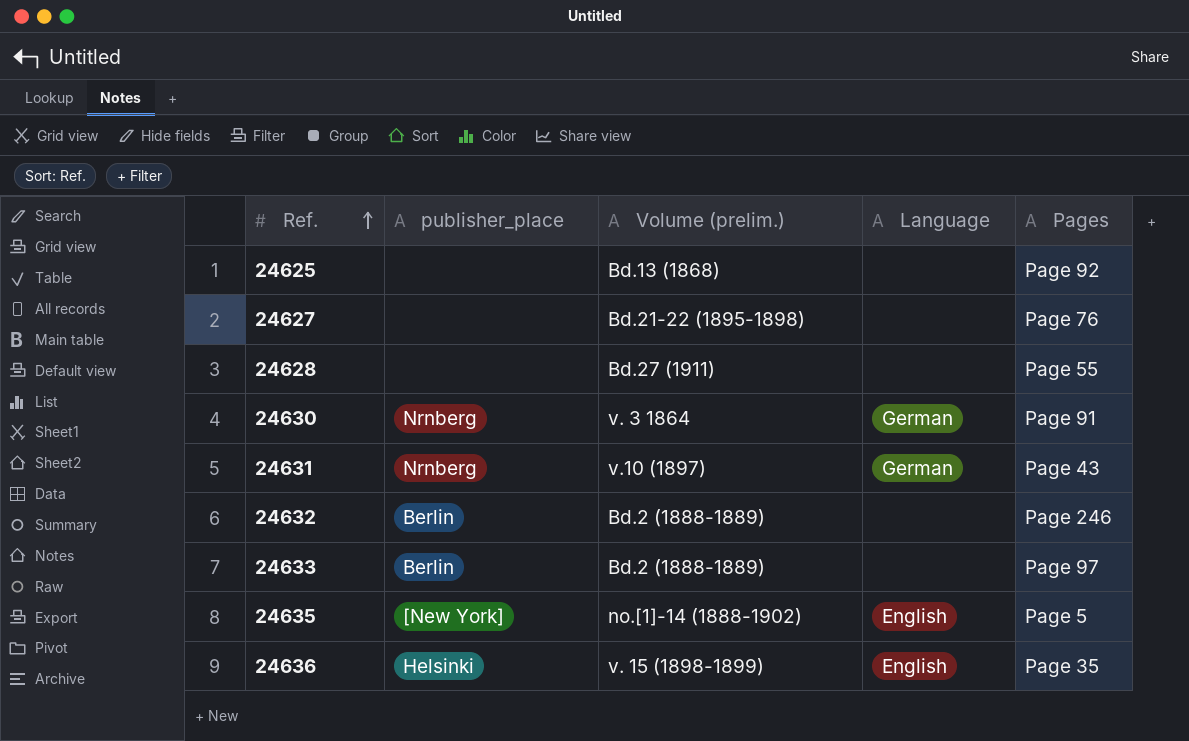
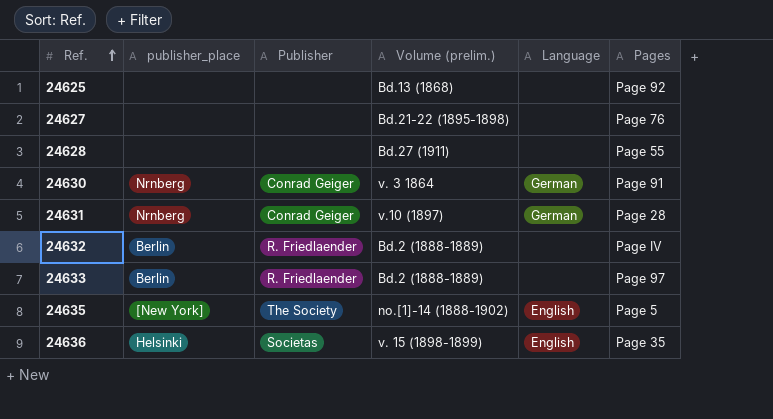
column Publisher | position: none -> 3
24631 | Pages: Page 43 -> Page 28
24632 | Pages: Page 246 -> Page IV

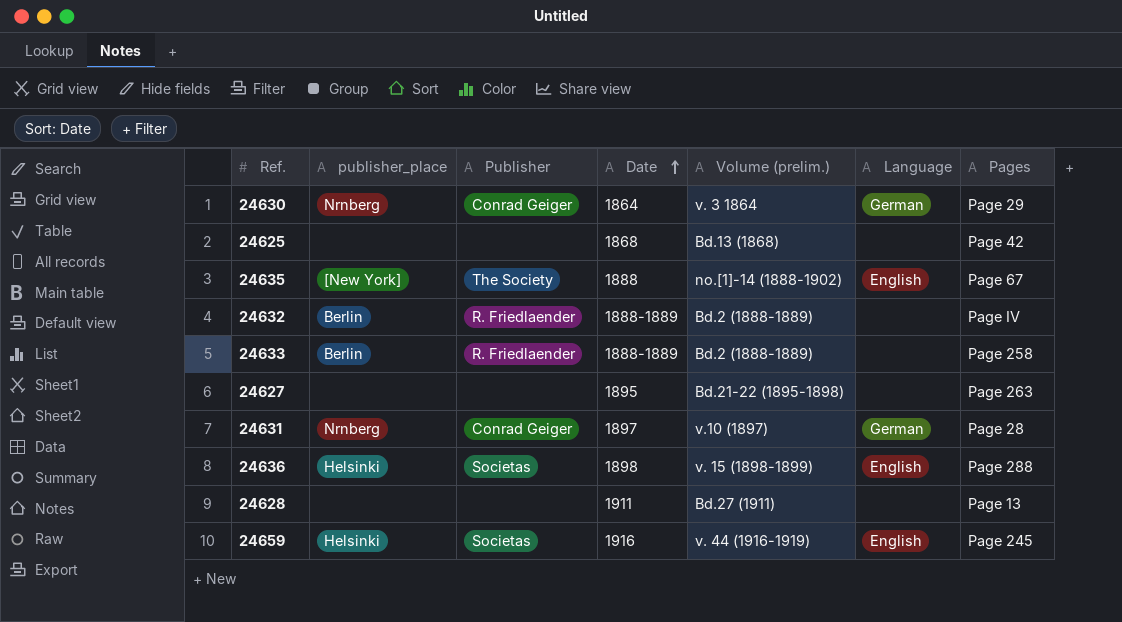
row order: Ref. ascending -> Date ascending
column Date | position: none -> 4
24630 | Pages: Page 91 -> Page 29
24625 | Pages: Page 92 -> Page 42
24635 | Pages: Page 5 -> Page 67
24633 | Pages: Page 97 -> Page 258
24627 | Pages: Page 76 -> Page 263
24636 | Pages: Page 35 -> Page 288
24628 | Pages: Page 55 -> Page 13
row 24659: none -> Helsinki | Societas | 1916 | v. 44 (1916-1919) | English | Page 245

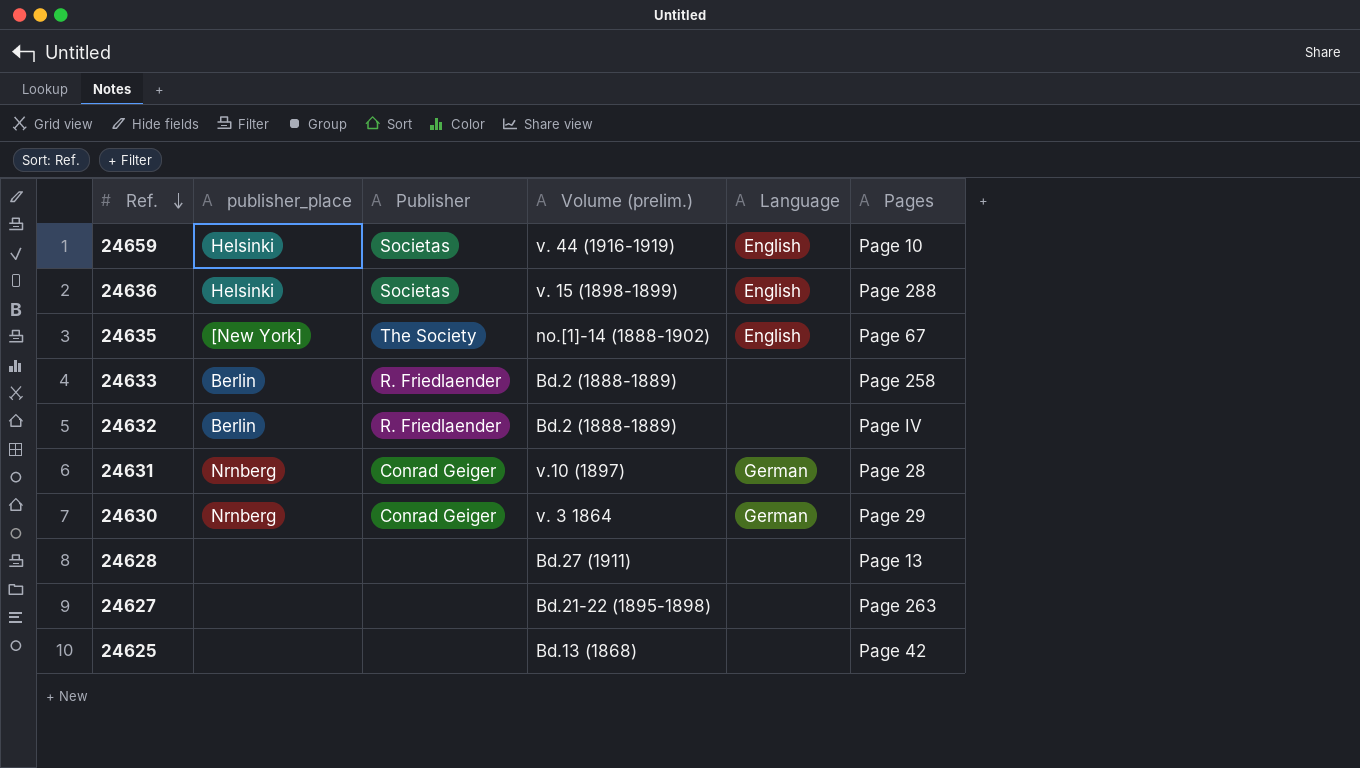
row order: Date ascending -> Ref. descending
column Date | position: 4 -> none
24659 | Pages: Page 245 -> Page 10

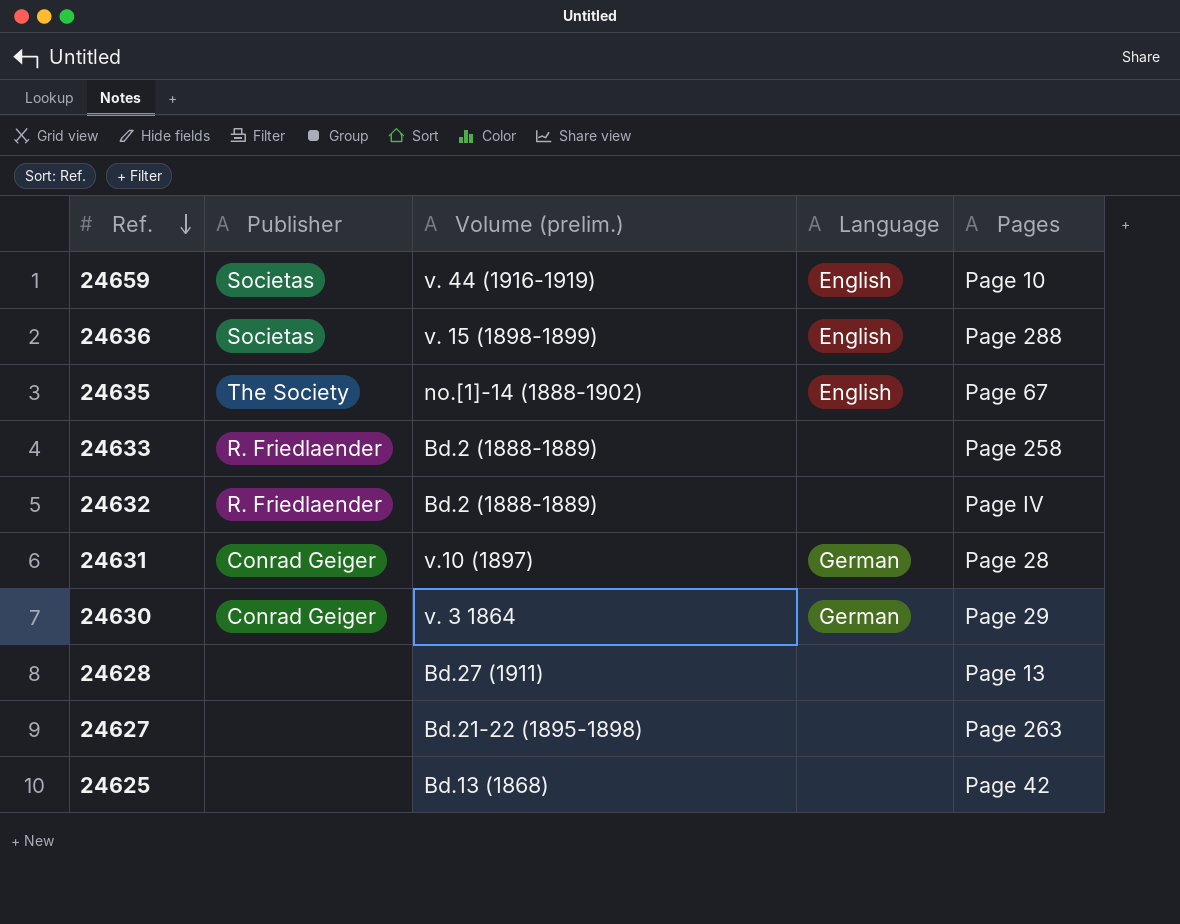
column publisher_place | position: 2 -> none

